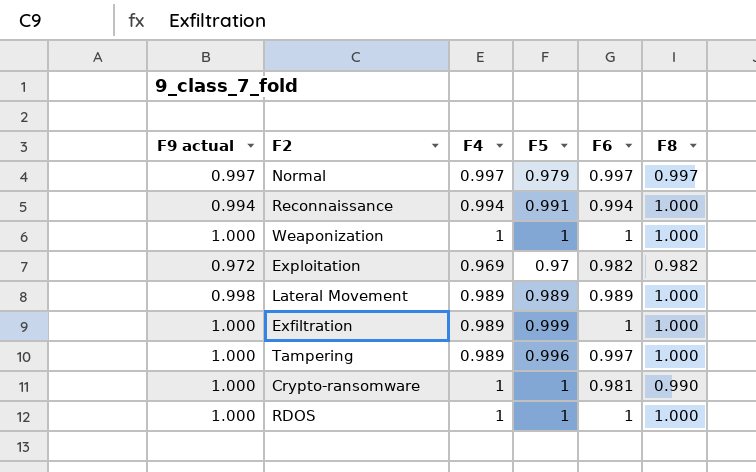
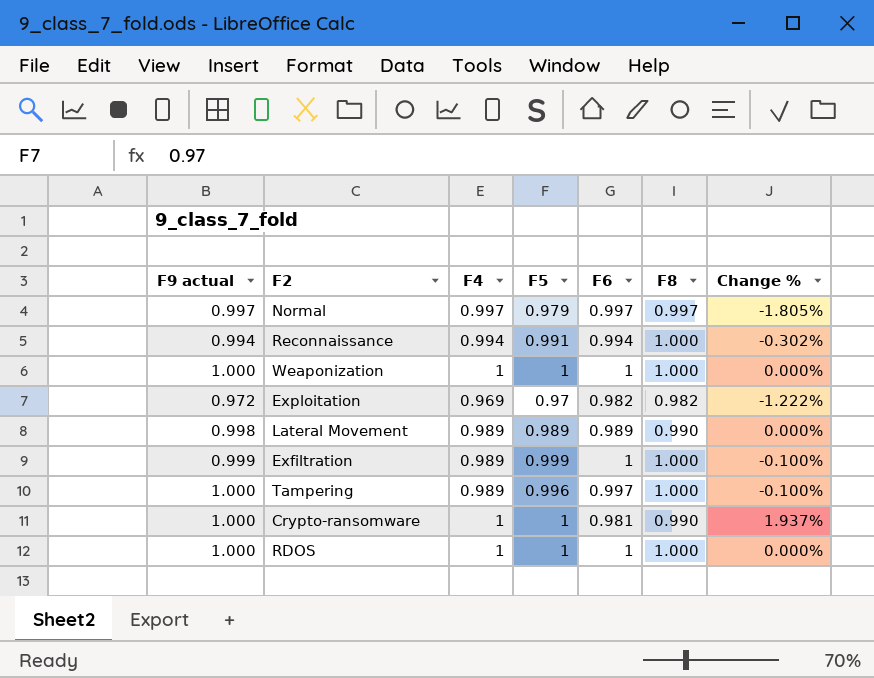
column Change % | formula: none -> ([F5] - [F6]) / [F6]
Lateral Movement | F8: 1.000 -> 0.990
Exfiltration | F9 actual: 1.000 -> 0.999

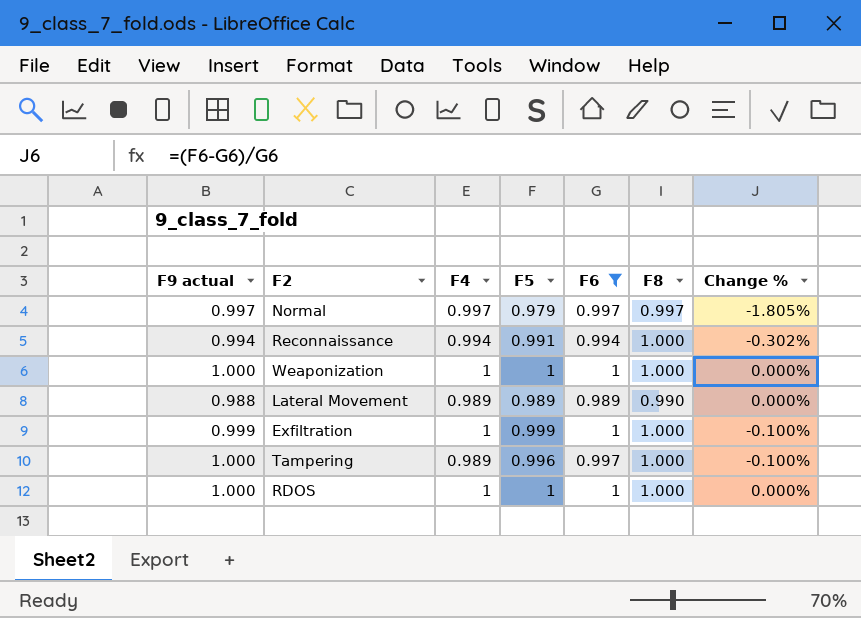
filter: none -> F6 >= 0.989
Lateral Movement | F9 actual: 0.998 -> 0.988
Exfiltration | F4: 0.989 -> 1

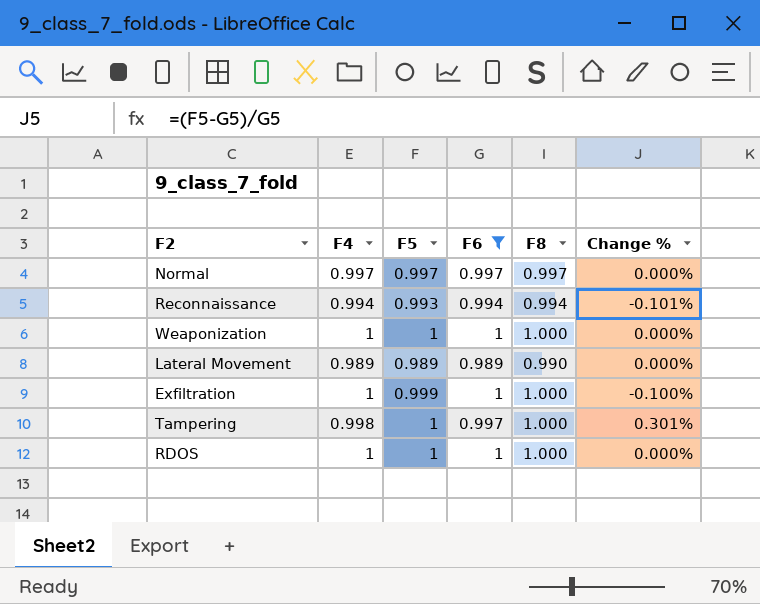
column F9 actual | position: 1 -> none
Normal | F5: 0.979 -> 0.997
Normal | Change %: -1.805% -> 0.000%
Reconnaissance | F5: 0.991 -> 0.993
Reconnaissance | F8: 1.000 -> 0.994
Reconnaissance | Change %: -0.302% -> -0.101%
Tampering | F4: 0.989 -> 0.998
Tampering | F5: 0.996 -> 1
Tampering | Change %: -0.100% -> 0.301%

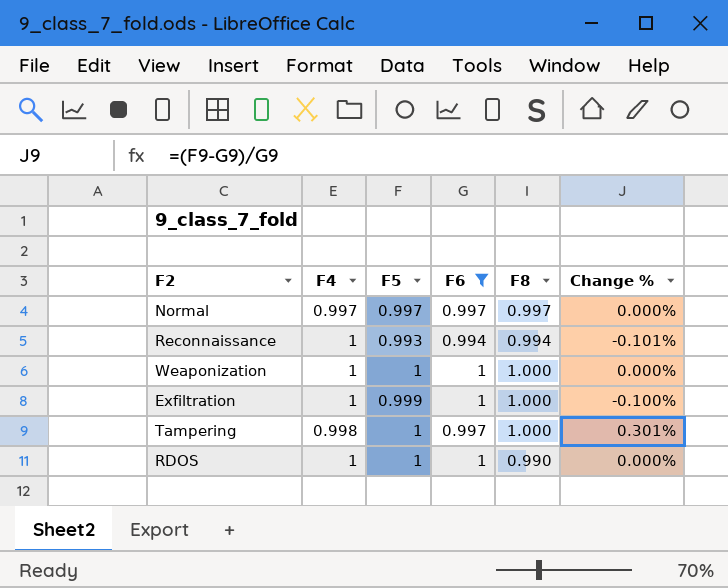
row Lateral Movement: 0.989 | 0.989 | 0.989 | 0.990 | 0.000% -> none
Reconnaissance | F4: 0.994 -> 1
RDOS | F8: 1.000 -> 0.990

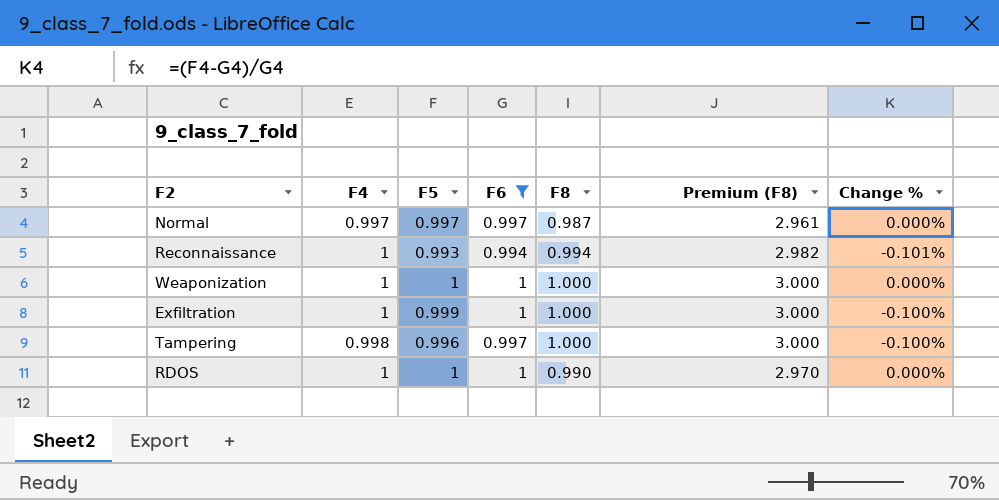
column Premium (F8) | formula: none -> [F8] * 3
Normal | F8: 0.997 -> 0.987
Tampering | F5: 1 -> 0.996
Tampering | Change %: 0.301% -> -0.100%

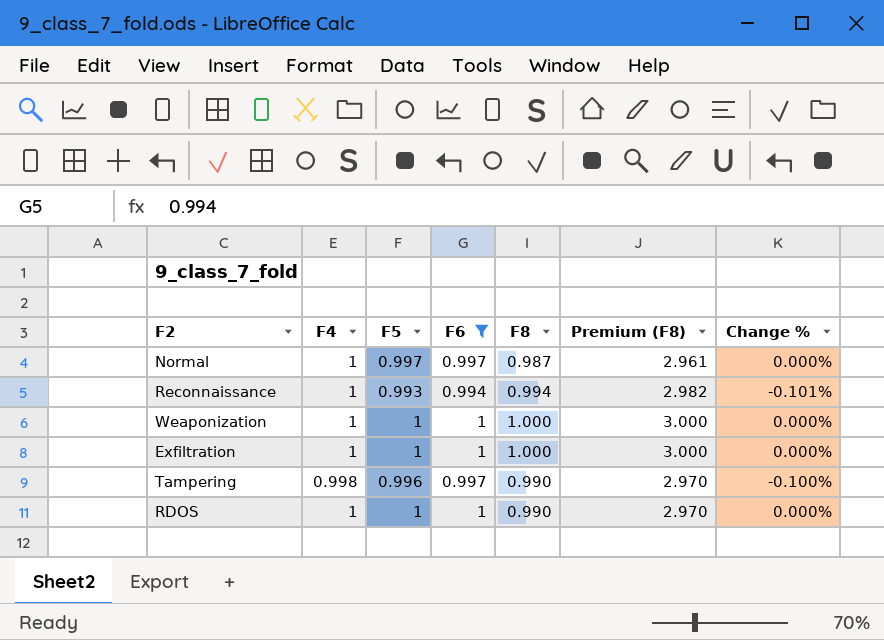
Normal | F4: 0.997 -> 1
Exfiltration | F5: 0.999 -> 1
Exfiltration | Change %: -0.100% -> 0.000%
Tampering | F8: 1.000 -> 0.990
Tampering | Premium (F8): 3.000 -> 2.970

